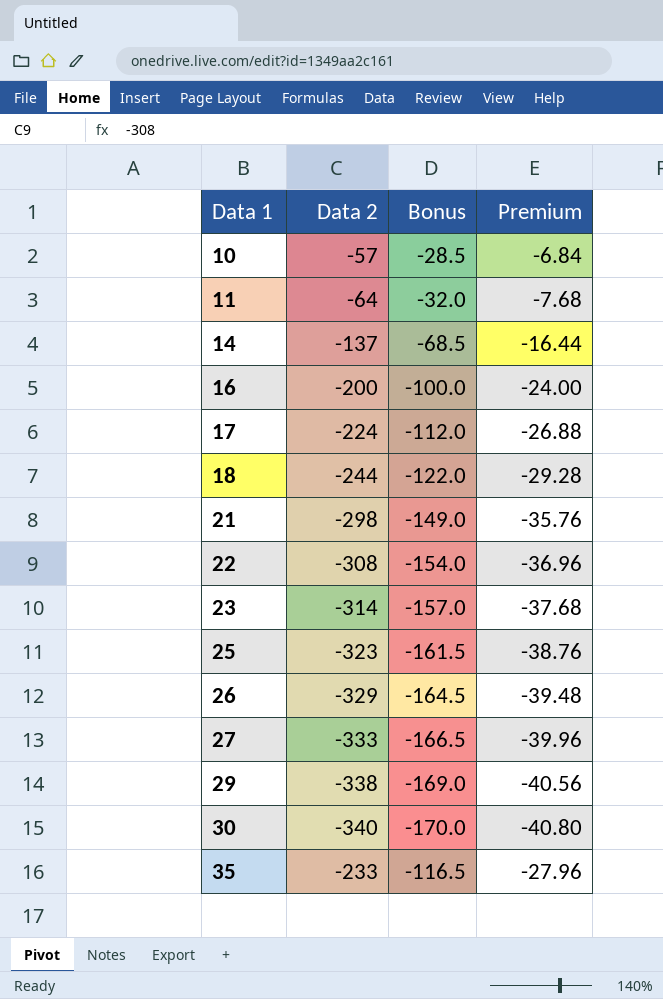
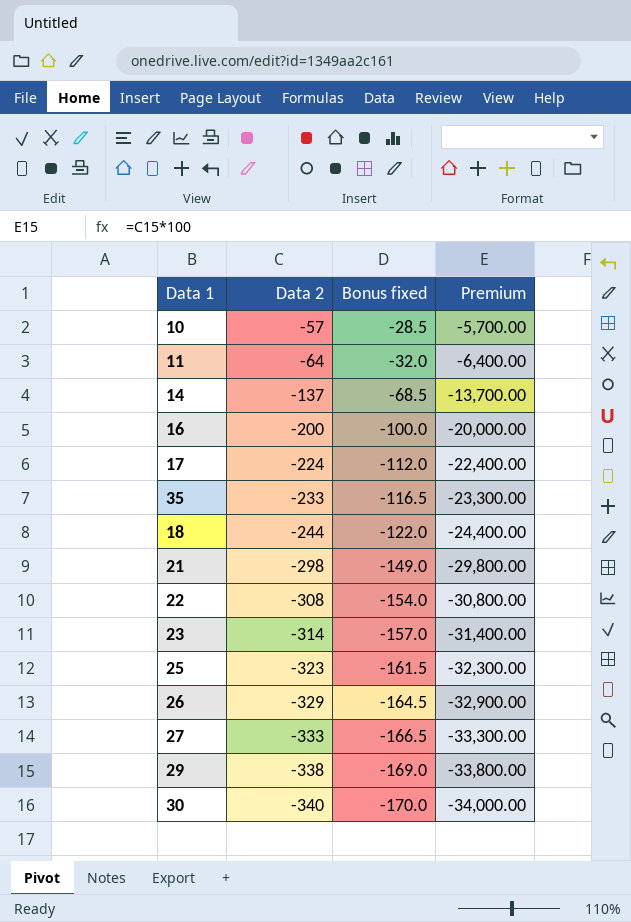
row order: Data 1 ascending -> Data 2 descending
column name: Bonus -> Bonus fixed
column Premium | formula: [Data 2] * 0.12 -> [Data 2] * 100

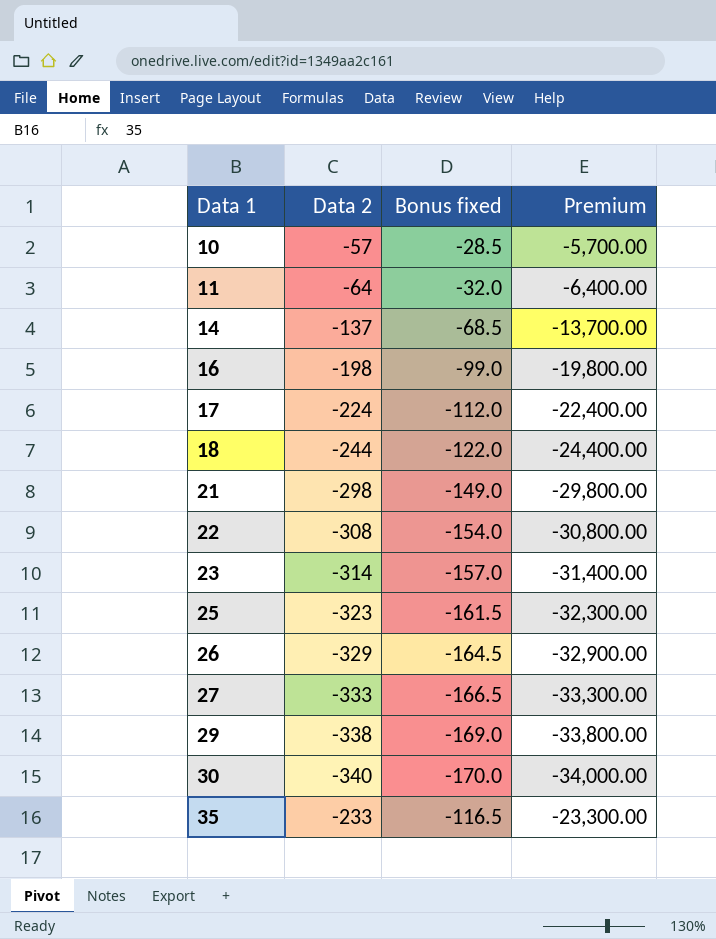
row order: Data 2 descending -> Data 1 ascending
16 | Data 2: -200 -> -198
16 | Bonus fixed: -100.0 -> -99.0
16 | Premium: -20,000.00 -> -19,800.00

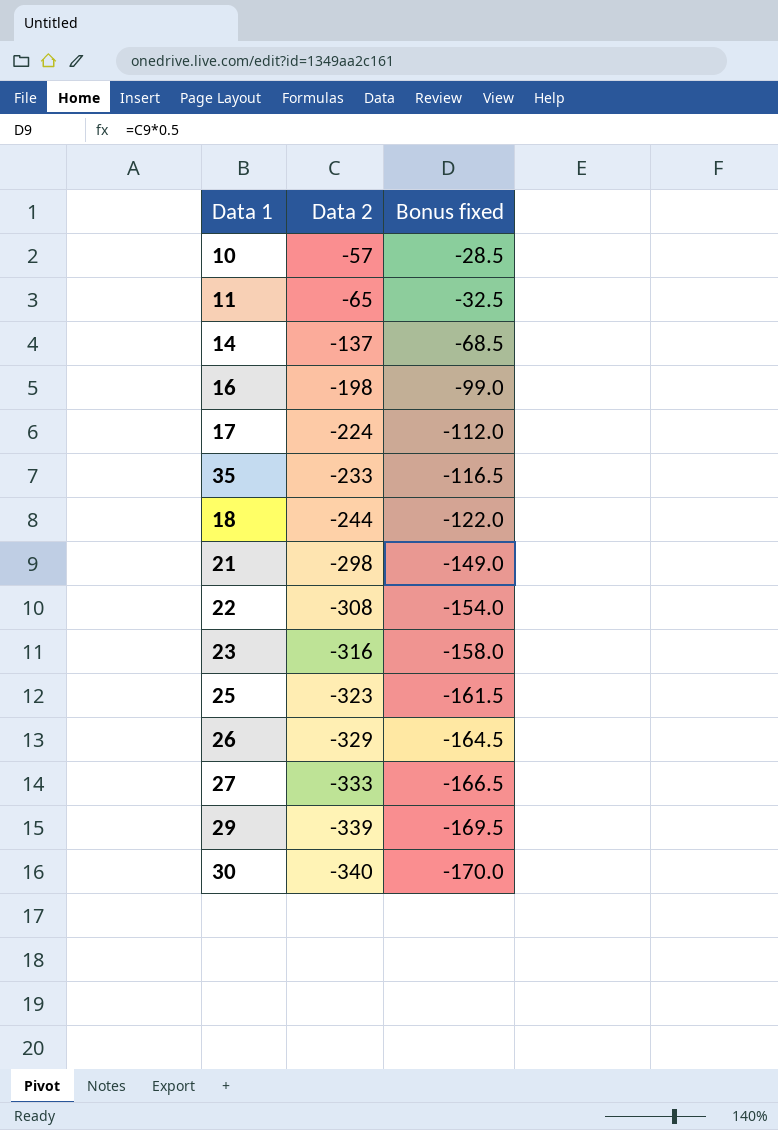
row order: Data 1 ascending -> Data 2 descending
column Premium | formula: [Data 2] * 100 -> none
11 | Data 2: -64 -> -65
11 | Bonus fixed: -32.0 -> -32.5
23 | Data 2: -314 -> -316
23 | Bonus fixed: -157.0 -> -158.0
29 | Data 2: -338 -> -339
29 | Bonus fixed: -169.0 -> -169.5

